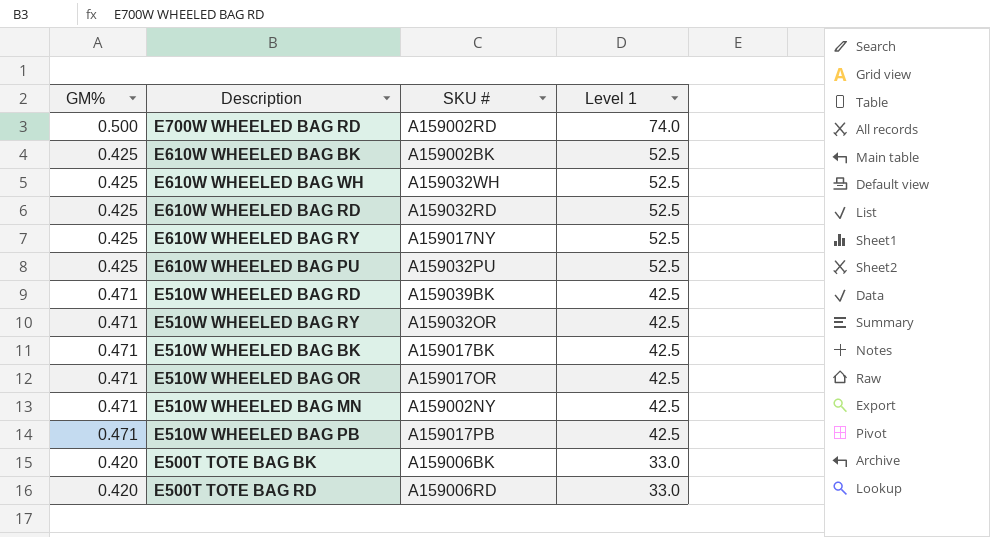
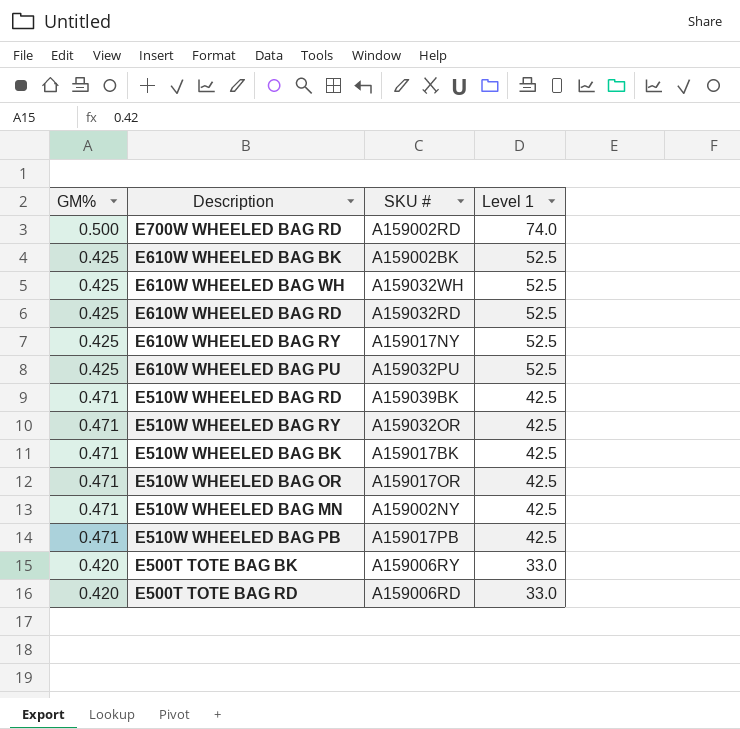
E500T TOTE BAG BK | SKU #: A159006BK -> A159006RY

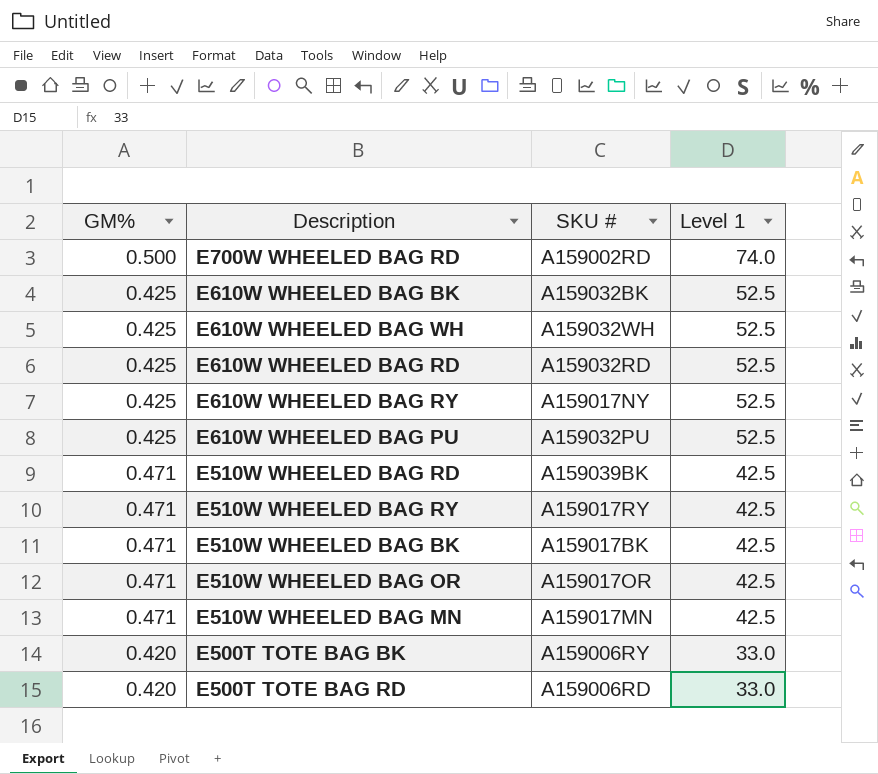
row E510W WHEELED BAG PB: 0.471 | A159017PB | 42.5 -> none
E610W WHEELED BAG BK | SKU #: A159002BK -> A159032BK
E510W WHEELED BAG RY | SKU #: A159032OR -> A159017RY
E510W WHEELED BAG MN | SKU #: A159002NY -> A159017MN

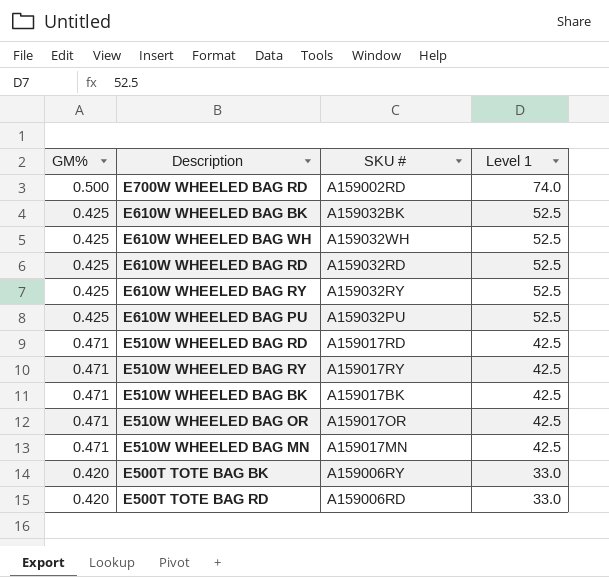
E610W WHEELED BAG RY | SKU #: A159017NY -> A159032RY
E510W WHEELED BAG RD | SKU #: A159039BK -> A159017RD

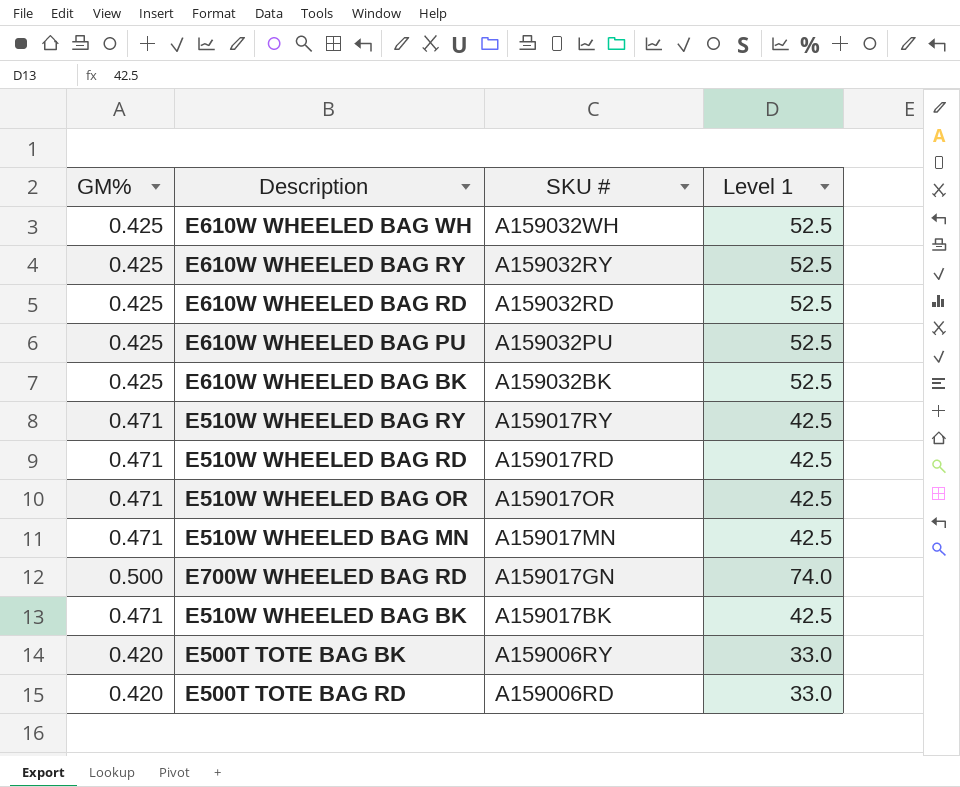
row order: Level 1 descending -> SKU # descending
E700W WHEELED BAG RD | SKU #: A159002RD -> A159017GN

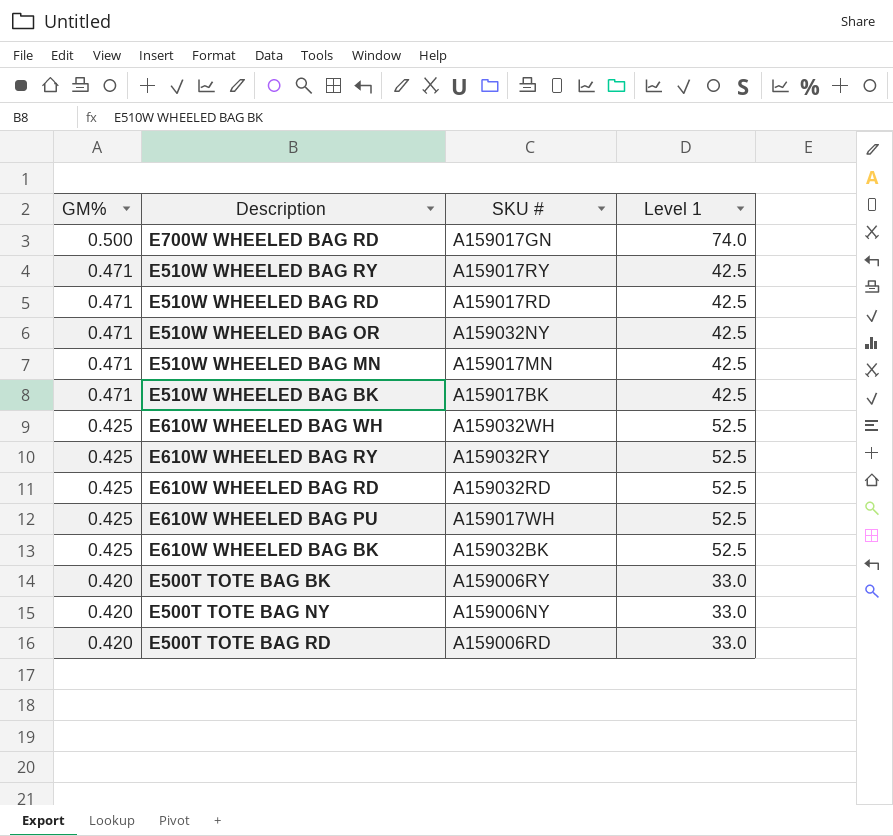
row order: SKU # descending -> GM% descending
E510W WHEELED BAG OR | SKU #: A159017OR -> A159032NY
E610W WHEELED BAG PU | SKU #: A159032PU -> A159017WH
row E500T TOTE BAG NY: none -> 0.420 | A159006NY | 33.0

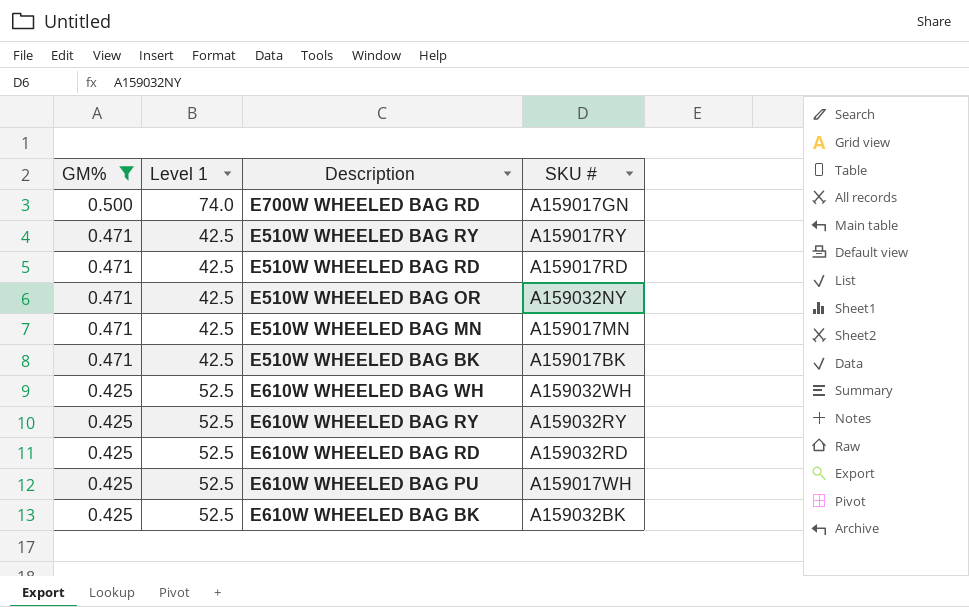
filter: none -> GM% != 0.420
column Level 1 | position: 4 -> 2

